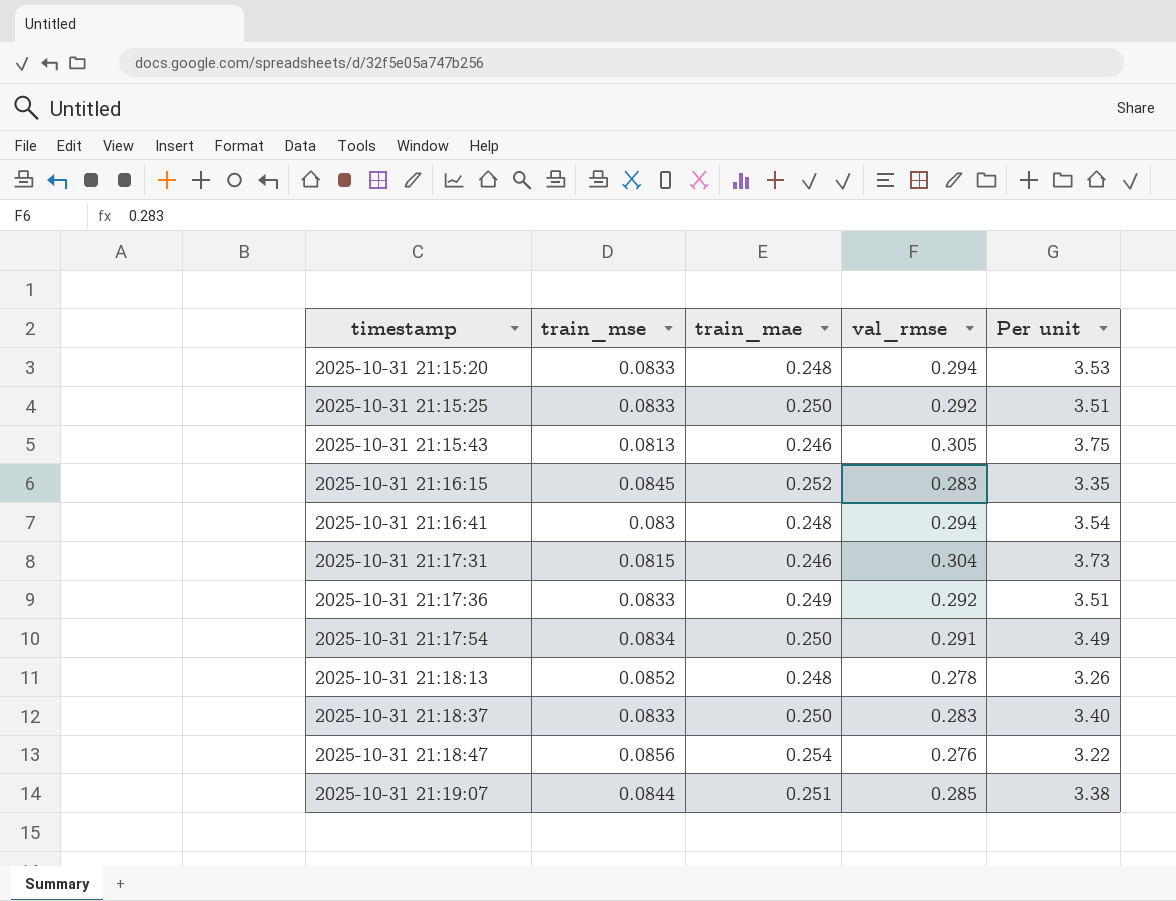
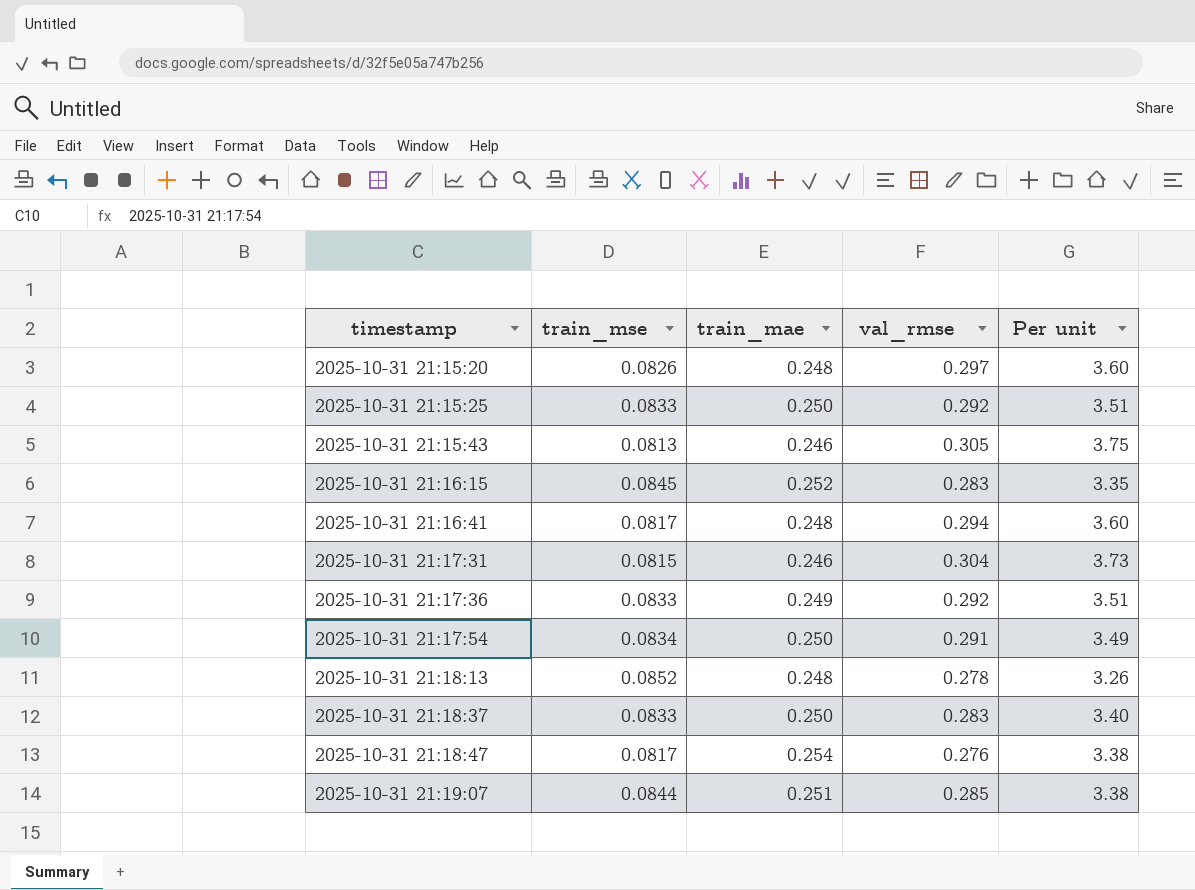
2025-10-31 21:15:20 | train_mse: 0.0833 -> 0.0826
2025-10-31 21:15:20 | val_rmse: 0.294 -> 0.297
2025-10-31 21:15:20 | Per unit: 3.53 -> 3.60
2025-10-31 21:16:41 | train_mse: 0.083 -> 0.0817
2025-10-31 21:16:41 | Per unit: 3.54 -> 3.60
2025-10-31 21:18:47 | train_mse: 0.0856 -> 0.0817
2025-10-31 21:18:47 | Per unit: 3.22 -> 3.38

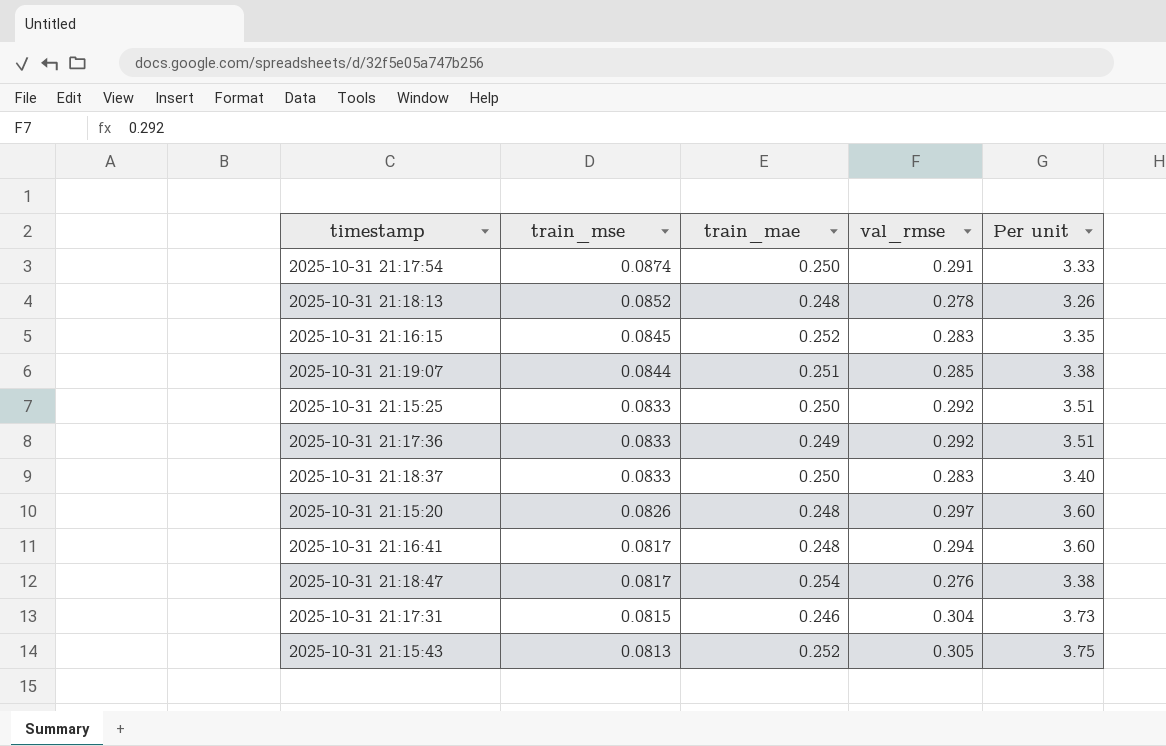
row order: timestamp ascending -> train_mse descending
2025-10-31 21:17:54 | train_mse: 0.0834 -> 0.0874
2025-10-31 21:17:54 | Per unit: 3.49 -> 3.33
2025-10-31 21:15:43 | train_mae: 0.246 -> 0.252

